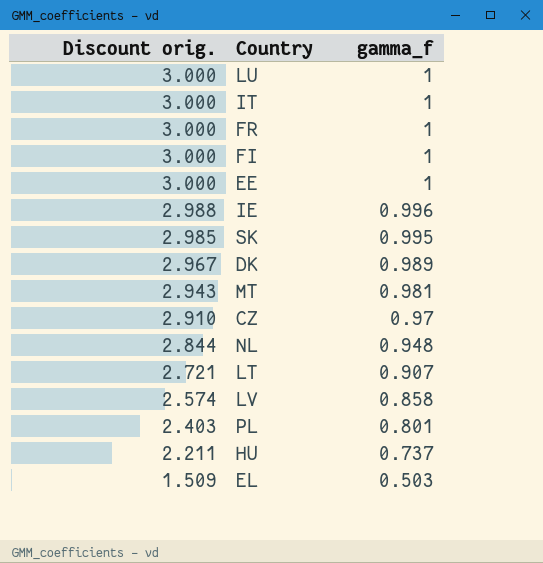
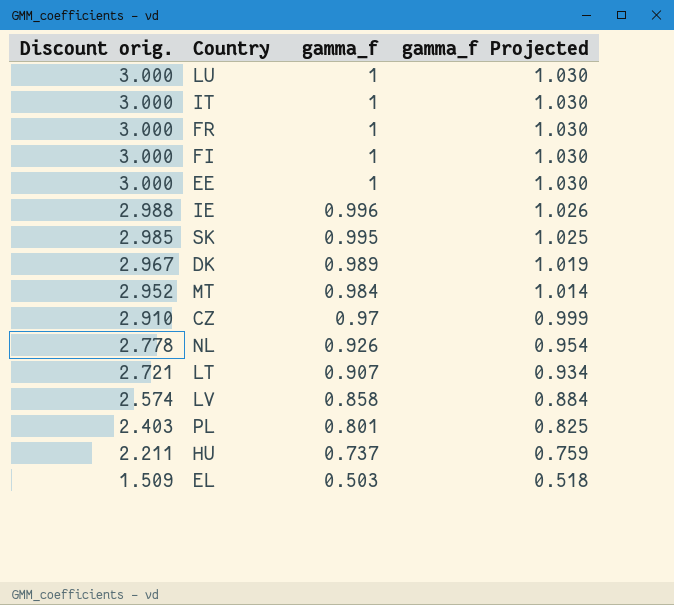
column gamma_f Projected | formula: none -> [gamma_f] * 1.03
MT | Discount orig.: 2.943 -> 2.952
MT | gamma_f: 0.981 -> 0.984
NL | Discount orig.: 2.844 -> 2.778
NL | gamma_f: 0.948 -> 0.926

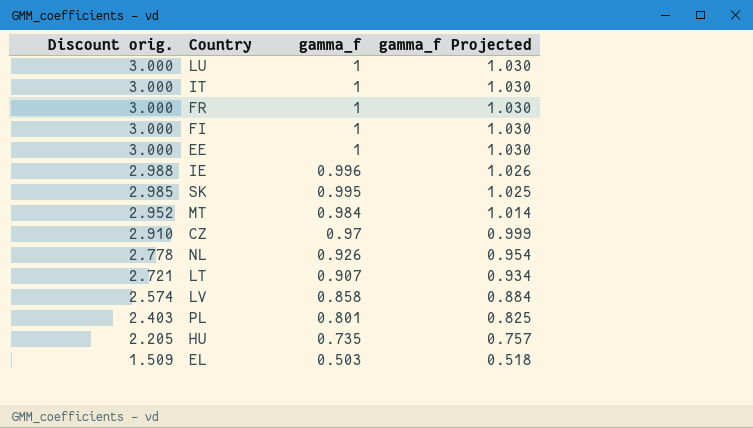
row DK: 2.967 | 0.989 | 1.019 -> none
HU | Discount orig.: 2.211 -> 2.205
HU | gamma_f: 0.737 -> 0.735
HU | gamma_f Projected: 0.759 -> 0.757

